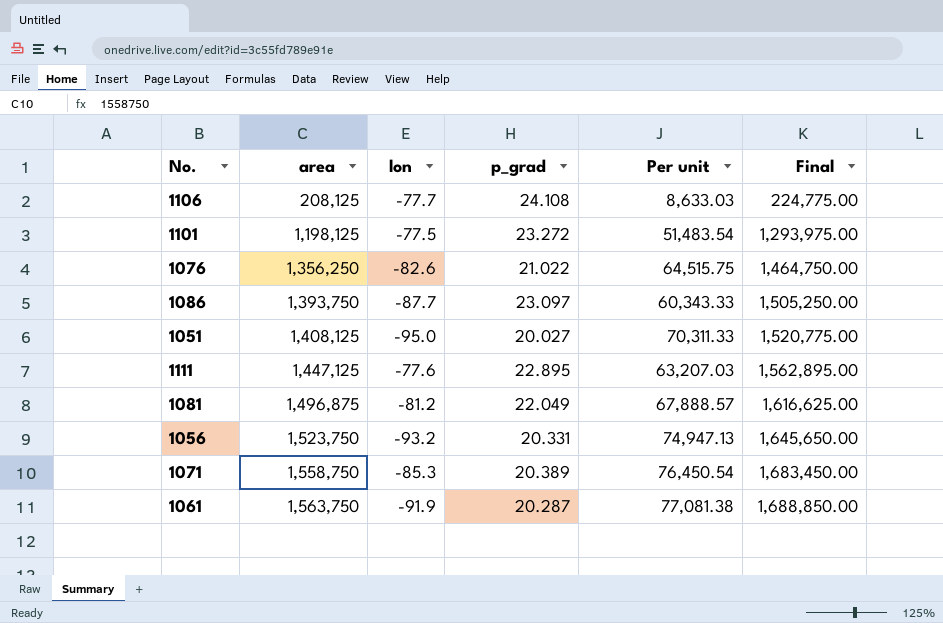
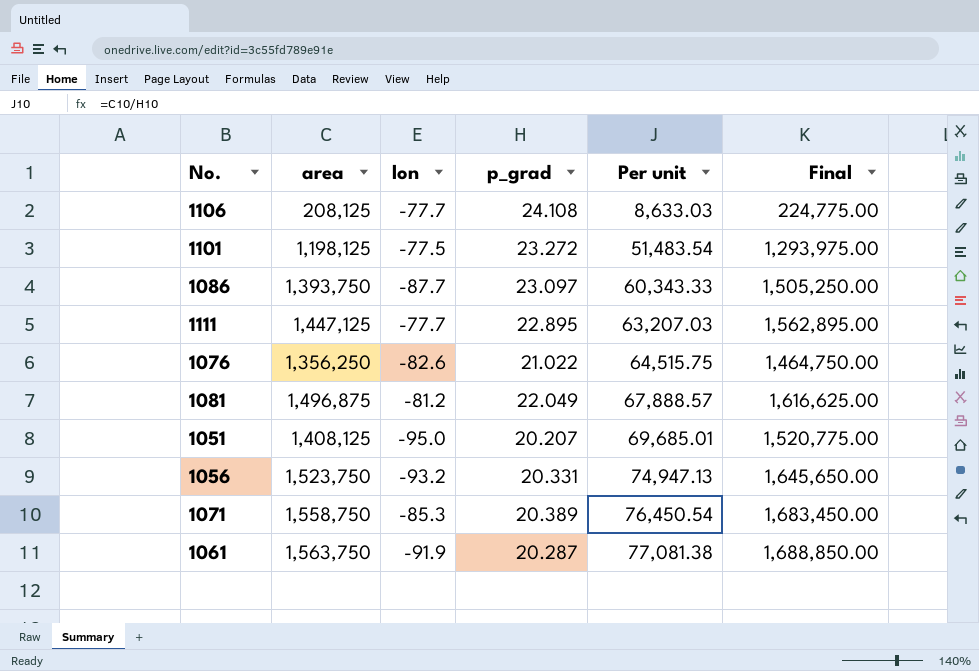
row order: area ascending -> Per unit ascending
1111 | lon: -77.6 -> -77.7
1051 | p_grad: 20.027 -> 20.207
1051 | Per unit: 70,311.33 -> 69,685.01

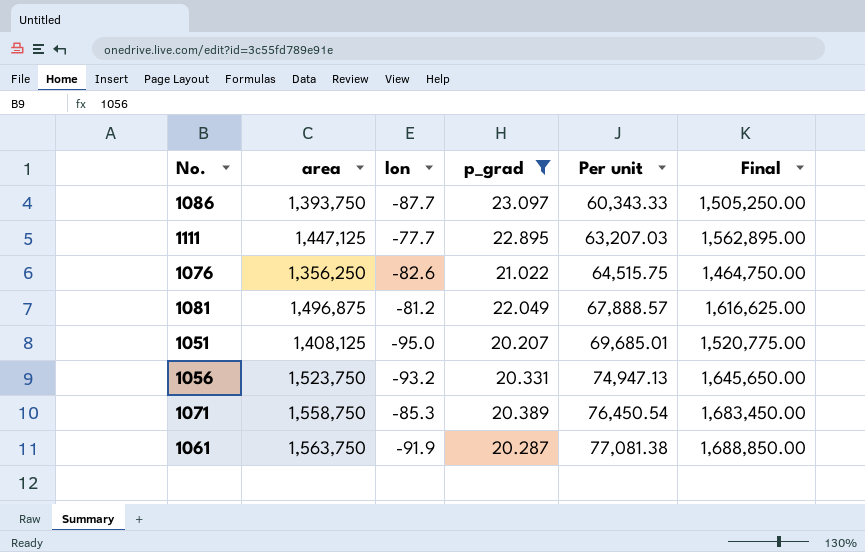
filter: none -> p_grad <= 23.097

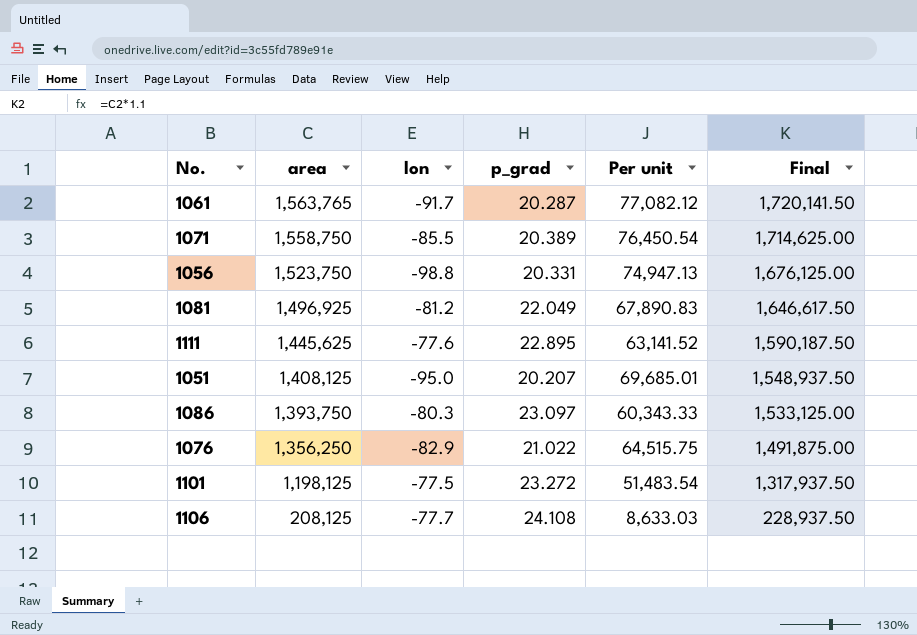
filter: p_grad <= 23.097 -> none
row order: Per unit ascending -> area descending
column Final | formula: [area] * 1.08 -> [area] * 1.1
1061 | area: 1,563,750 -> 1,563,765
1061 | lon: -91.9 -> -91.7
1061 | Per unit: 77,081.38 -> 77,082.12
1071 | lon: -85.3 -> -85.5
1056 | lon: -93.2 -> -98.8
1081 | area: 1,496,875 -> 1,496,925
1081 | Per unit: 67,888.57 -> 67,890.83
1111 | area: 1,447,125 -> 1,445,625
1111 | lon: -77.7 -> -77.6
1111 | Per unit: 63,207.03 -> 63,141.52
1086 | lon: -87.7 -> -80.3
1076 | lon: -82.6 -> -82.9

